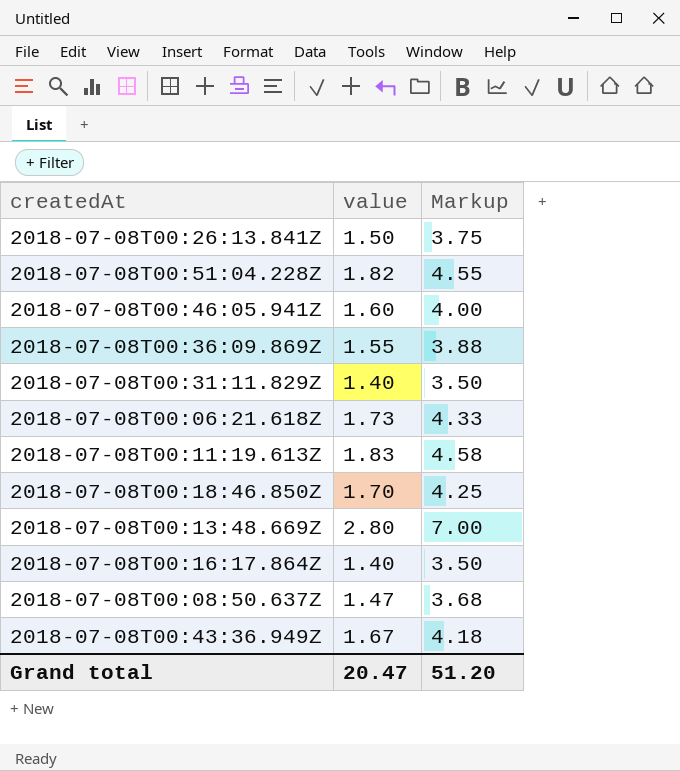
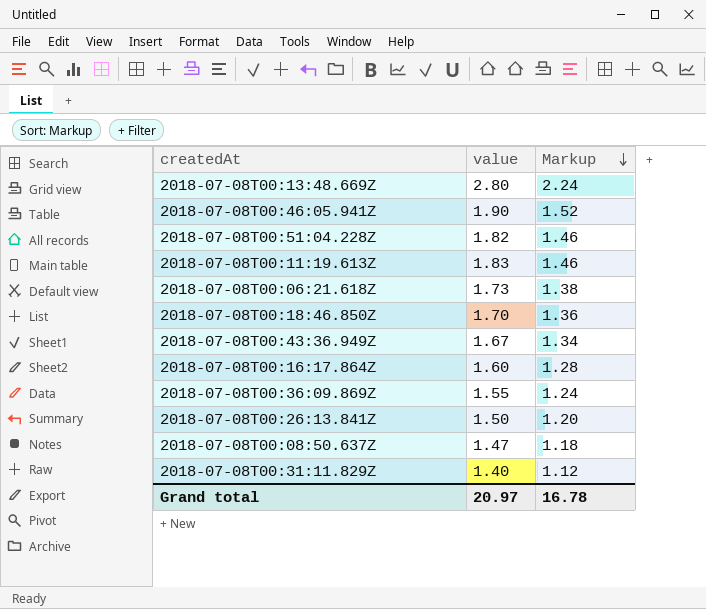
row order: none -> Markup descending
column Markup | formula: [value] * 2.5 -> [value] * 0.8
2018-07-08T00:46:05.941Z | value: 1.60 -> 1.90
2018-07-08T00:16:17.864Z | value: 1.40 -> 1.60
Grand total | value: 20.47 -> 20.97
Grand total | Markup: 51.20 -> 16.78

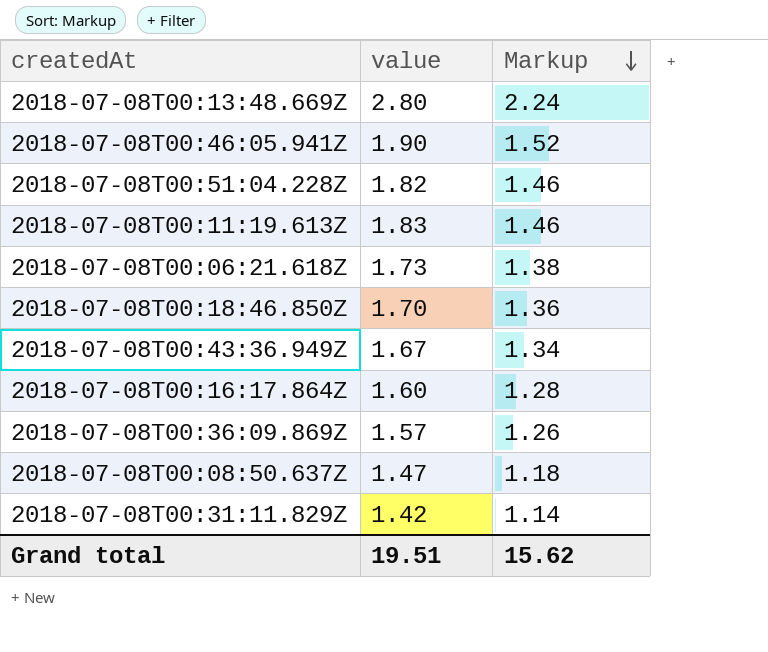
row 2018-07-08T00:26:13.841Z: 1.50 | 1.20 -> none
2018-07-08T00:36:09.869Z | value: 1.55 -> 1.57
2018-07-08T00:36:09.869Z | Markup: 1.24 -> 1.26
2018-07-08T00:31:11.829Z | value: 1.40 -> 1.42
2018-07-08T00:31:11.829Z | Markup: 1.12 -> 1.14
Grand total | value: 20.97 -> 19.51
Grand total | Markup: 16.78 -> 15.62

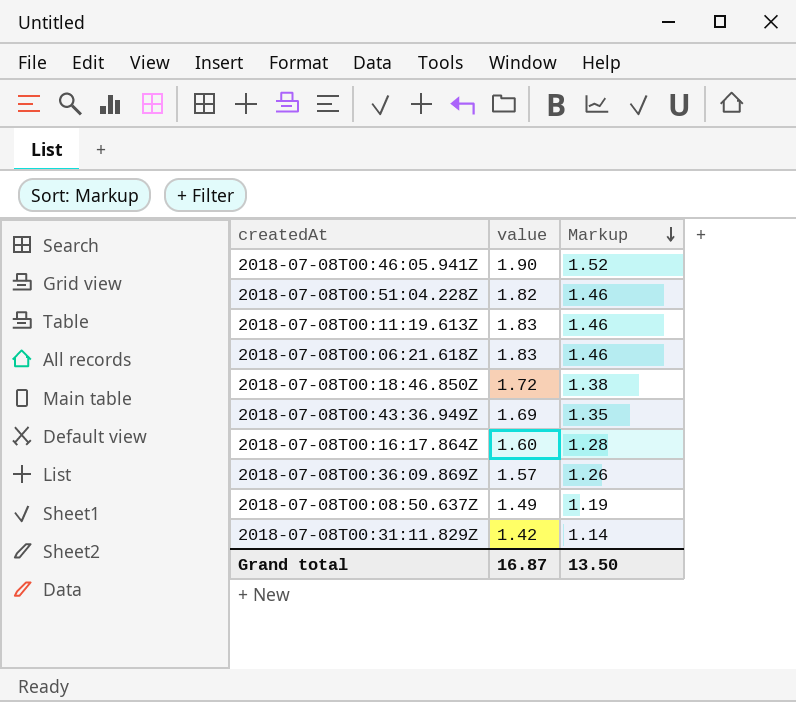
row 2018-07-08T00:13:48.669Z: 2.80 | 2.24 -> none
2018-07-08T00:06:21.618Z | value: 1.73 -> 1.83
2018-07-08T00:06:21.618Z | Markup: 1.38 -> 1.46
2018-07-08T00:18:46.850Z | value: 1.70 -> 1.72
2018-07-08T00:18:46.850Z | Markup: 1.36 -> 1.38
2018-07-08T00:43:36.949Z | value: 1.67 -> 1.69
2018-07-08T00:43:36.949Z | Markup: 1.34 -> 1.35
2018-07-08T00:08:50.637Z | value: 1.47 -> 1.49
2018-07-08T00:08:50.637Z | Markup: 1.18 -> 1.19
Grand total | value: 19.51 -> 16.87
Grand total | Markup: 15.62 -> 13.50

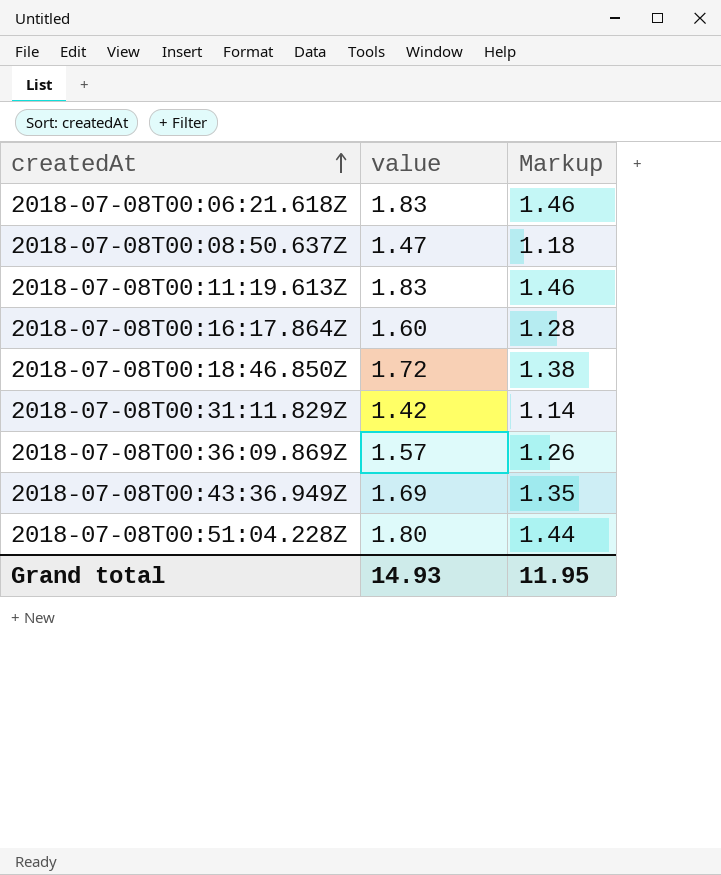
row order: Markup descending -> createdAt ascending
row 2018-07-08T00:46:05.941Z: 1.90 | 1.52 -> none
2018-07-08T00:08:50.637Z | value: 1.49 -> 1.47
2018-07-08T00:08:50.637Z | Markup: 1.19 -> 1.18
2018-07-08T00:51:04.228Z | value: 1.82 -> 1.80
2018-07-08T00:51:04.228Z | Markup: 1.46 -> 1.44
Grand total | value: 16.87 -> 14.93
Grand total | Markup: 13.50 -> 11.95

